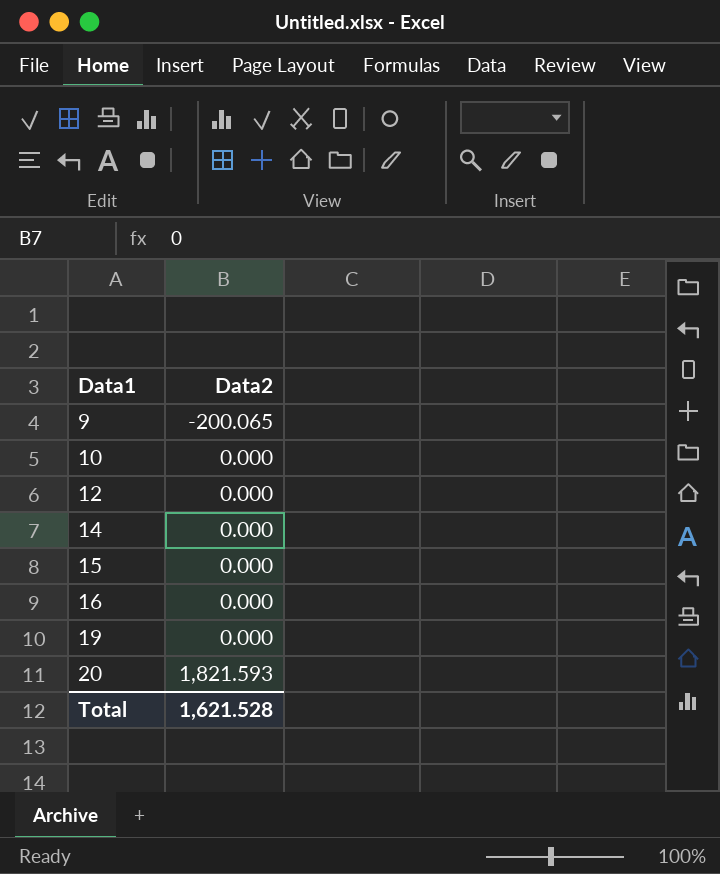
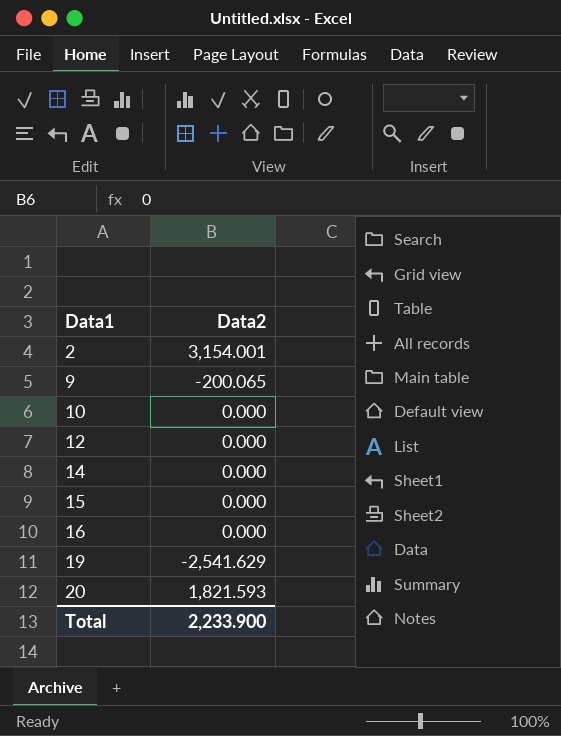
row 2: none -> 3,154.001
19 | Data2: 0.000 -> -2,541.629
Total | Data2: 1,621.528 -> 2,233.900

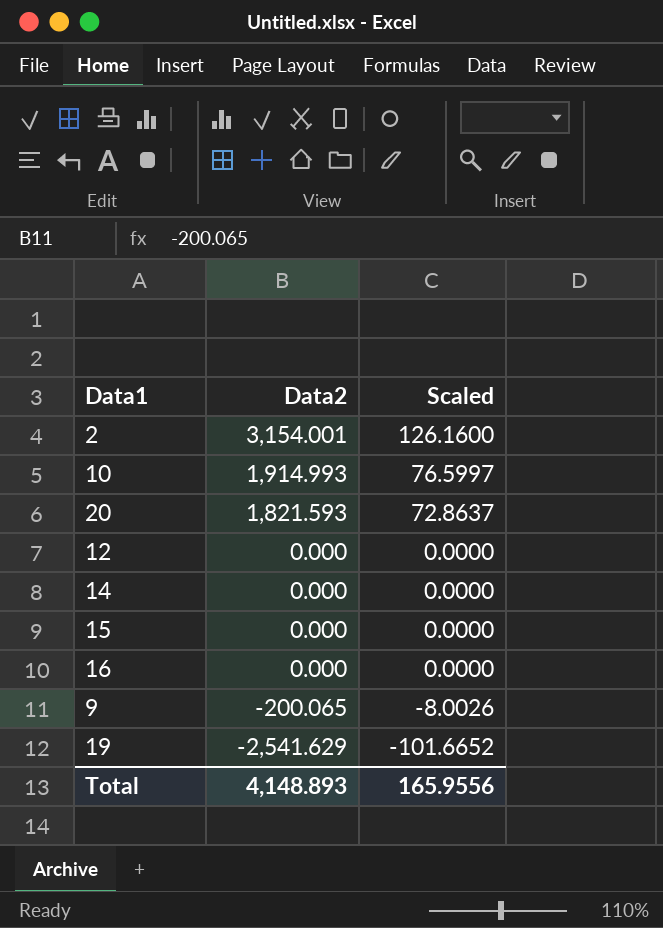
row order: Data1 ascending -> Data2 descending
column Scaled | formula: none -> [Data2] * 0.04
10 | Data2: 0.000 -> 1,914.993
Total | Data2: 2,233.900 -> 4,148.893

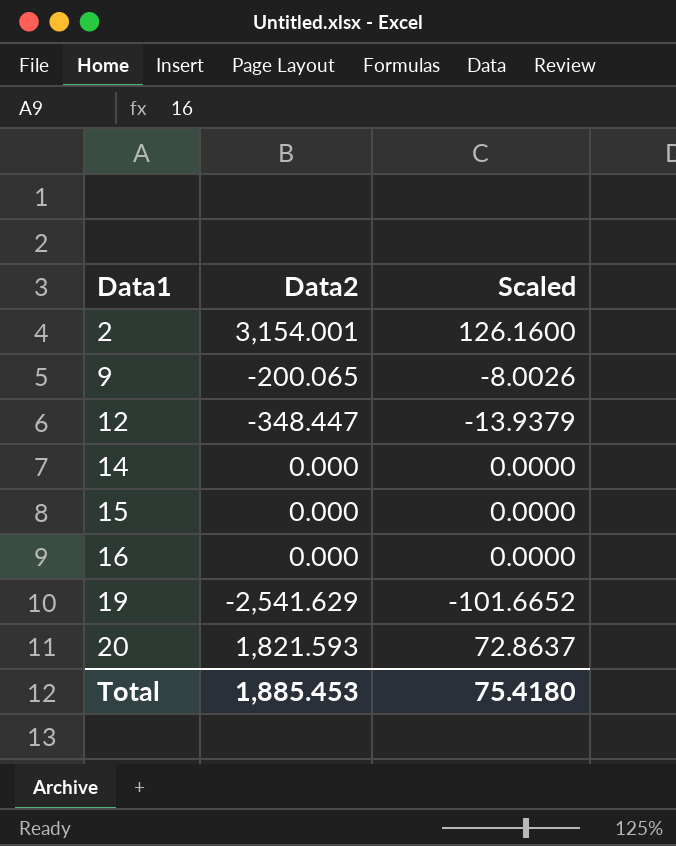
row order: Data2 descending -> Data1 ascending
row 10: 1,914.993 | 76.5997 -> none
12 | Data2: 0.000 -> -348.447
12 | Scaled: 0.0000 -> -13.9379
Total | Data2: 4,148.893 -> 1,885.453
Total | Scaled: 165.9556 -> 75.4180

